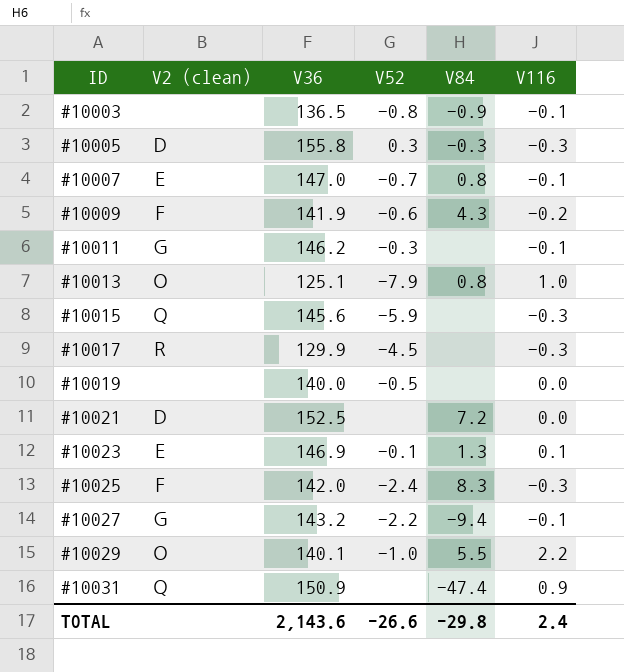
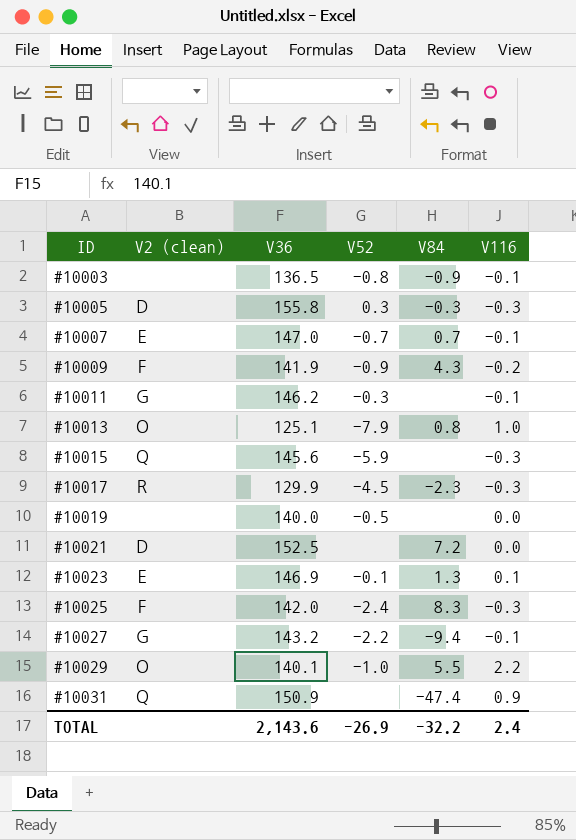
#10007 | V84: 0.8 -> 0.7
#10009 | V52: -0.6 -> -0.9
#10017 | V84: none -> -2.3
TOTAL | V52: -26.6 -> -26.9
TOTAL | V84: -29.8 -> -32.2

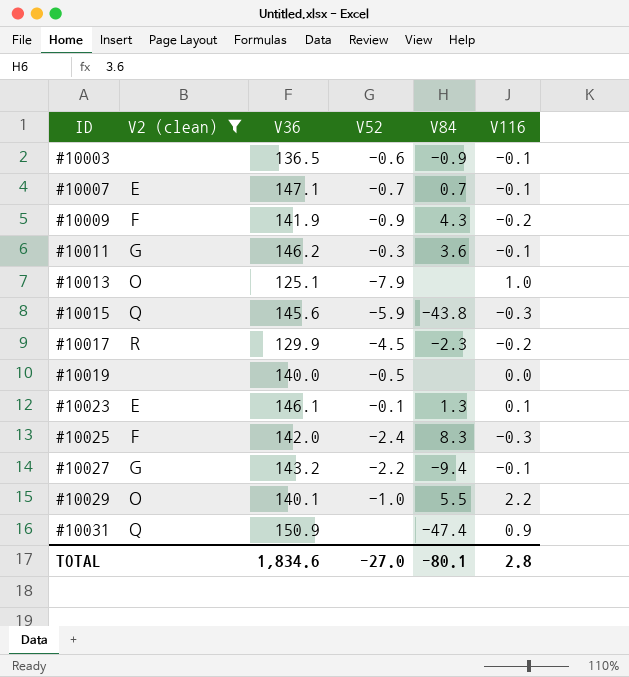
filter: none -> V2 (clean) != Ｄ
#10003 | V52: -0.8 -> -0.6
#10007 | V36: 147.0 -> 147.1
#10011 | V84: none -> 3.6
#10013 | V84: 0.8 -> none
#10015 | V84: none -> -43.8
#10017 | V116: -0.3 -> -0.2
#10023 | V36: 146.9 -> 146.1
TOTAL | V36: 2,143.6 -> 1,834.6
TOTAL | V52: -26.9 -> -27.0
TOTAL | V84: -32.2 -> -80.1
TOTAL | V116: 2.4 -> 2.8

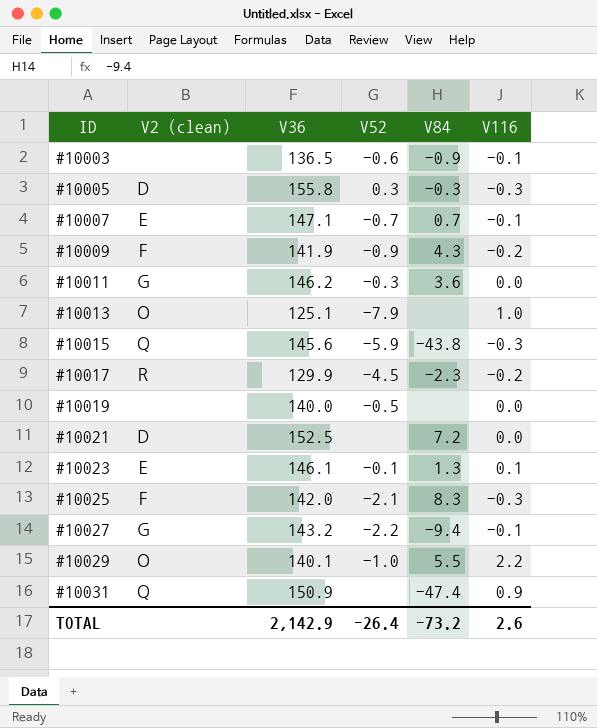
filter: V2 (clean) != Ｄ -> none
#10011 | V116: -0.1 -> 0.0
#10025 | V52: -2.4 -> -2.1
TOTAL | V36: 1,834.6 -> 2,142.9
TOTAL | V52: -27.0 -> -26.4
TOTAL | V84: -80.1 -> -73.2
TOTAL | V116: 2.8 -> 2.6

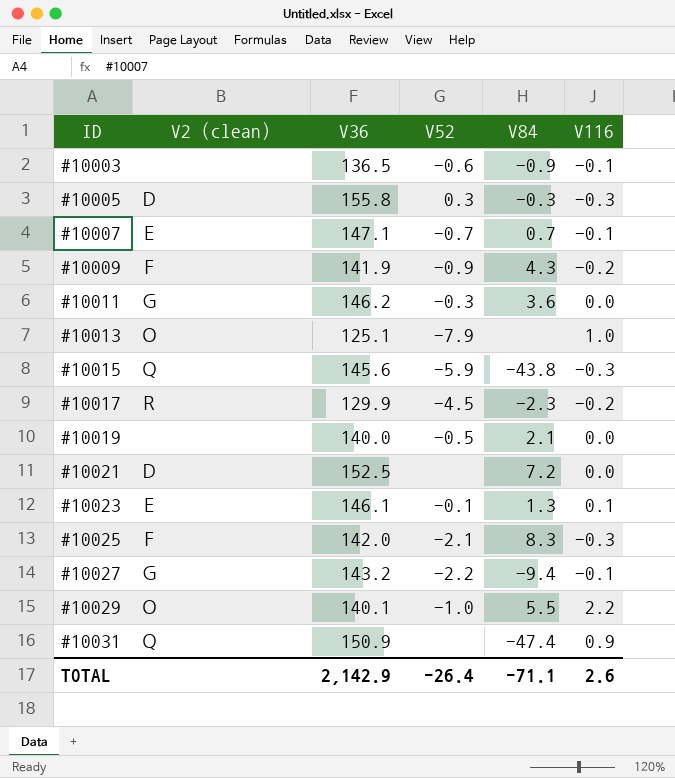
#10019 | V84: none -> 2.1
TOTAL | V84: -73.2 -> -71.1

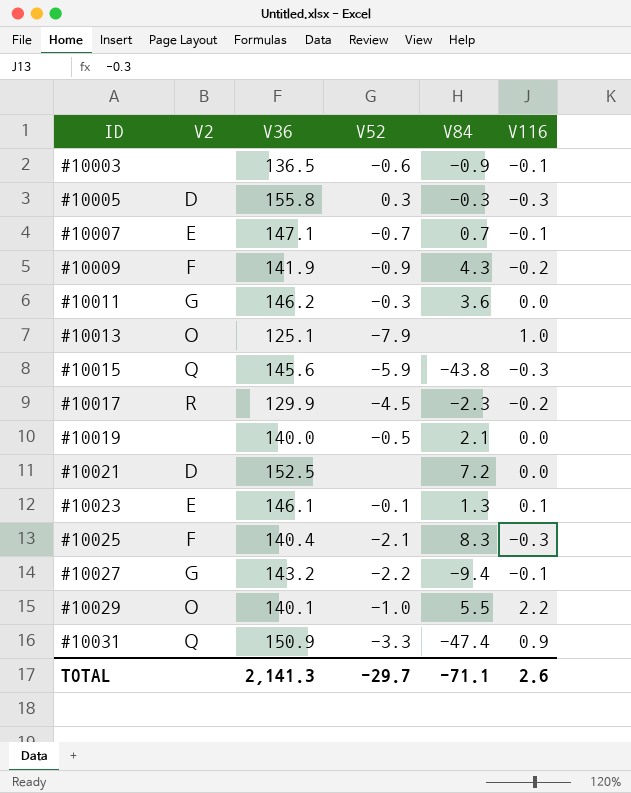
column name: V2 (clean) -> V2
#10025 | V36: 142.0 -> 140.4
#10031 | V52: none -> -3.3
TOTAL | V36: 2,142.9 -> 2,141.3
TOTAL | V52: -26.4 -> -29.7

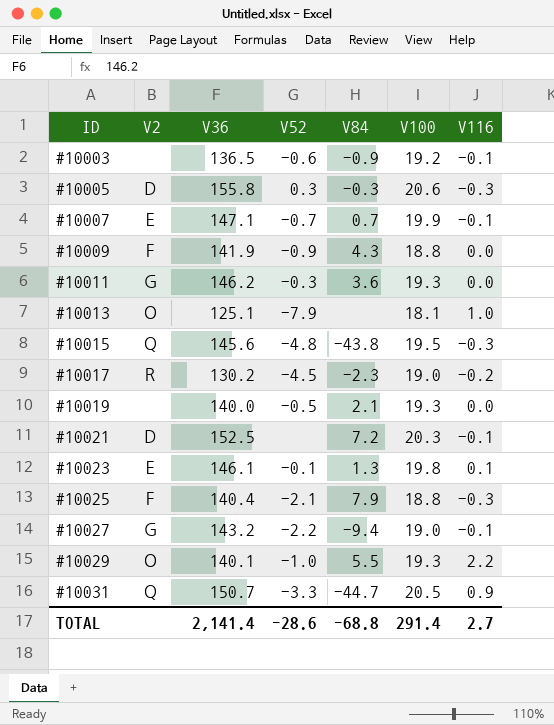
column V100 | position: none -> 6
#10009 | V116: -0.2 -> 0.0
#10015 | V52: -5.9 -> -4.8
#10017 | V36: 129.9 -> 130.2
#10021 | V116: 0.0 -> -0.1
#10025 | V84: 8.3 -> 7.9
#10031 | V36: 150.9 -> 150.7
#10031 | V84: -47.4 -> -44.7
TOTAL | V36: 2,141.3 -> 2,141.4
TOTAL | V52: -29.7 -> -28.6
TOTAL | V84: -71.1 -> -68.8
TOTAL | V116: 2.6 -> 2.7

